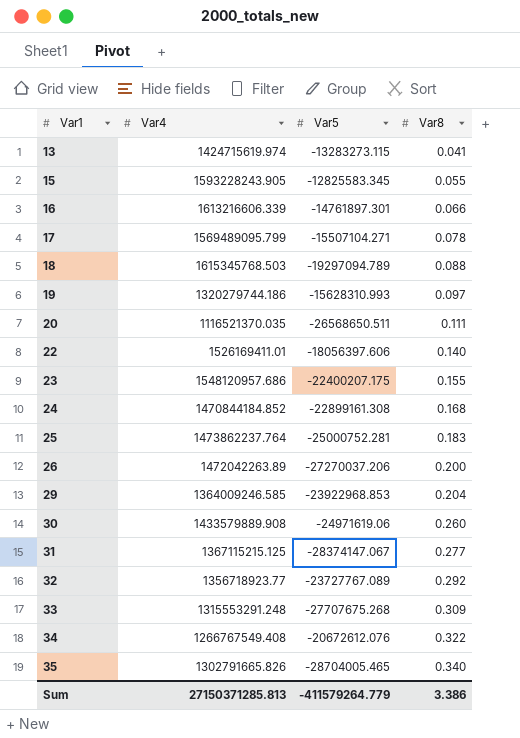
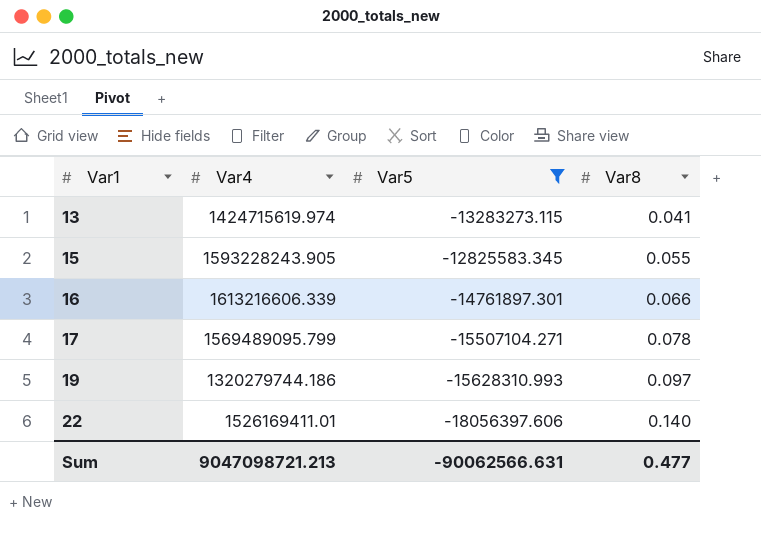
filter: none -> Var5 >= -18056397.606
Sum | Var4: 27150371285.813 -> 9047098721.213
Sum | Var5: -411579264.779 -> -90062566.631
Sum | Var8: 3.386 -> 0.477

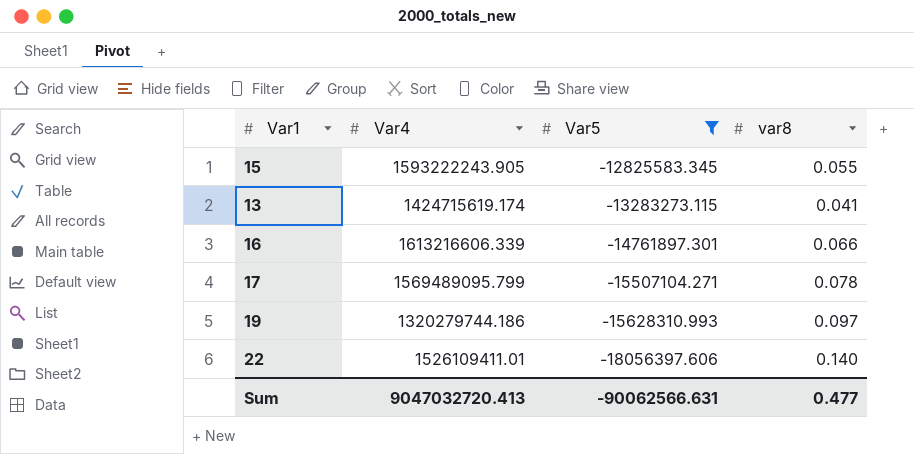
row order: Var1 ascending -> Var5 descending
column name: Var8 -> var8
15 | Var4: 1593228243.905 -> 1593222243.905
13 | Var4: 1424715619.974 -> 1424715619.174
22 | Var4: 1526169411.01 -> 1526109411.01
Sum | Var4: 9047098721.213 -> 9047032720.413

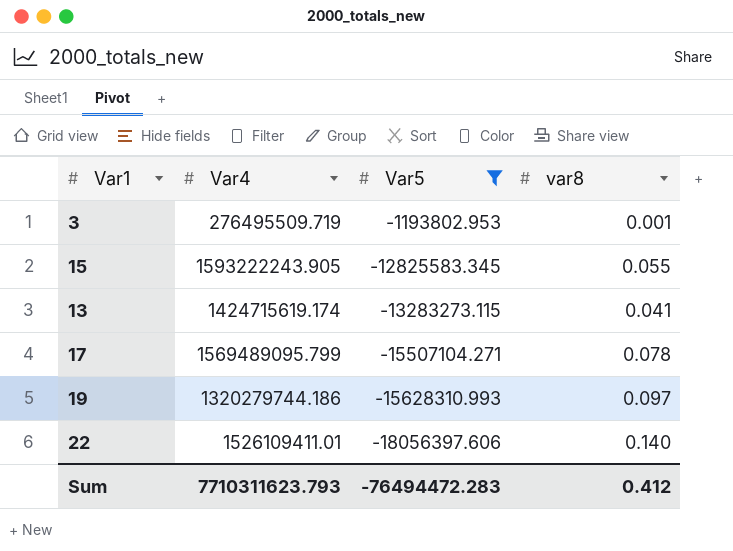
row 16: 1613216606.339 | -14761897.301 | 0.066 -> none
row 3: none -> 276495509.719 | -1193802.953 | 0.001
Sum | Var4: 9047032720.413 -> 7710311623.793
Sum | Var5: -90062566.631 -> -76494472.283
Sum | var8: 0.477 -> 0.412

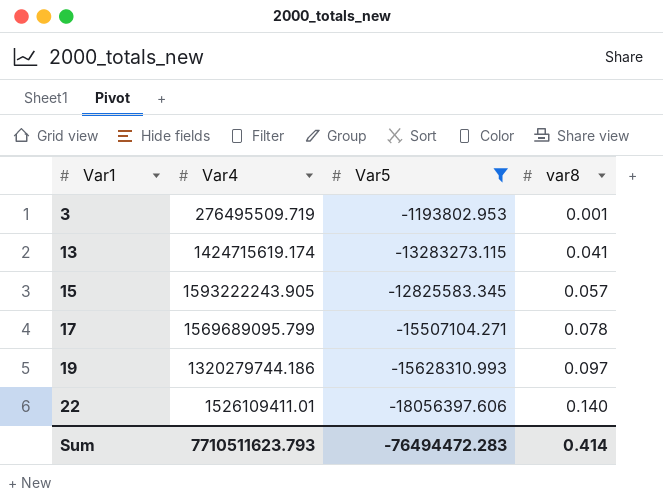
row order: Var5 descending -> Var1 ascending
15 | var8: 0.055 -> 0.057
17 | Var4: 1569489095.799 -> 1569689095.799
Sum | Var4: 7710311623.793 -> 7710511623.793
Sum | var8: 0.412 -> 0.414

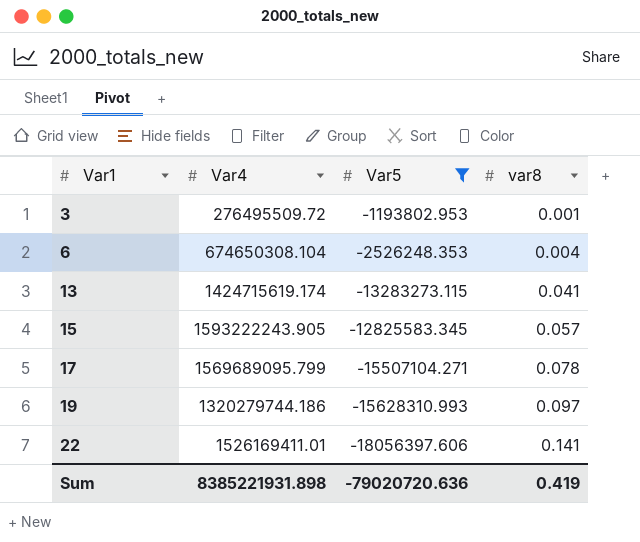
3 | Var4: 276495509.719 -> 276495509.72
row 6: none -> 674650308.104 | -2526248.353 | 0.004
22 | Var4: 1526109411.01 -> 1526169411.01
22 | var8: 0.140 -> 0.141
Sum | Var4: 7710511623.793 -> 8385221931.898
Sum | Var5: -76494472.283 -> -79020720.636
Sum | var8: 0.414 -> 0.419

